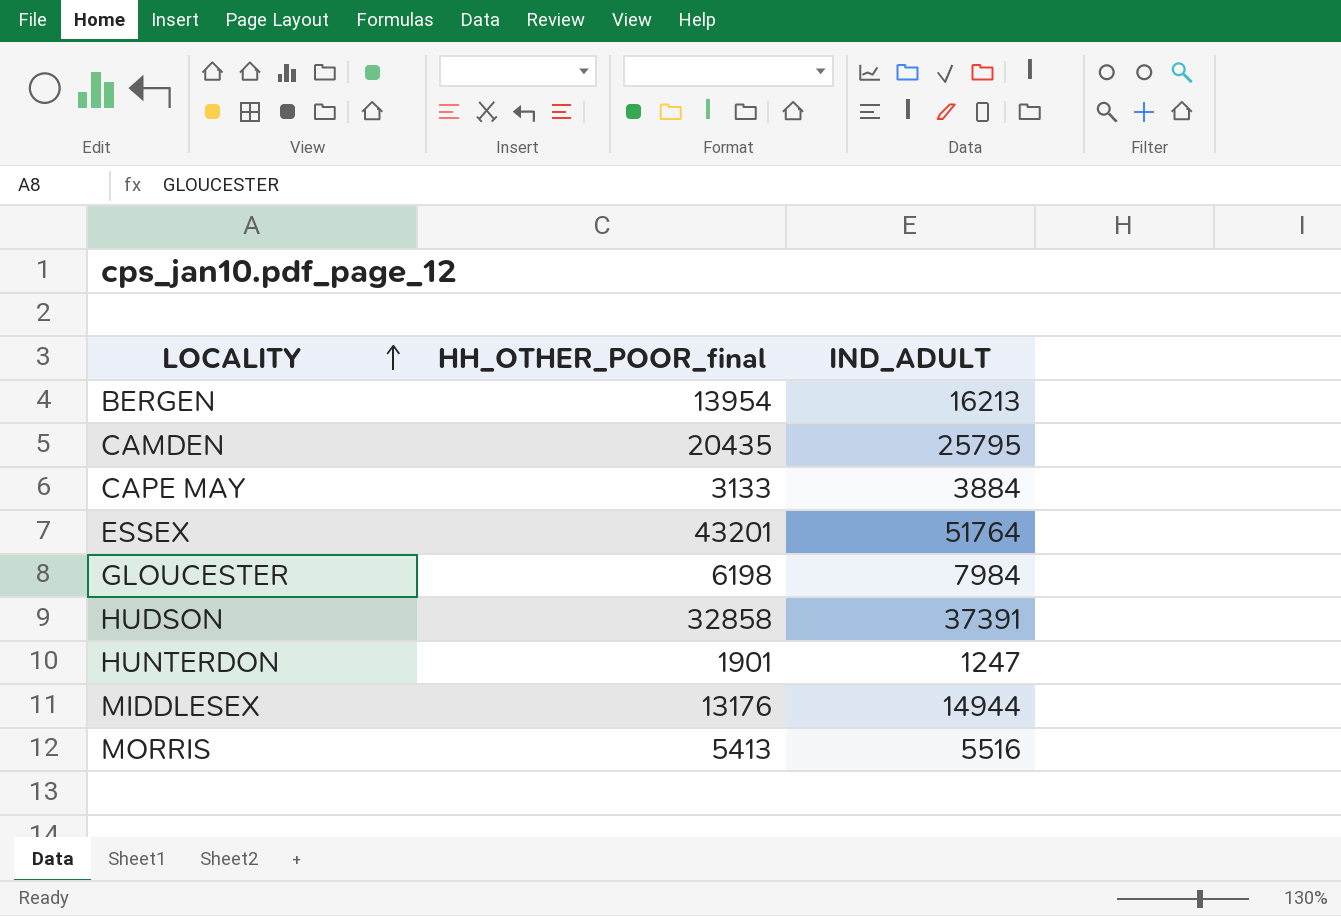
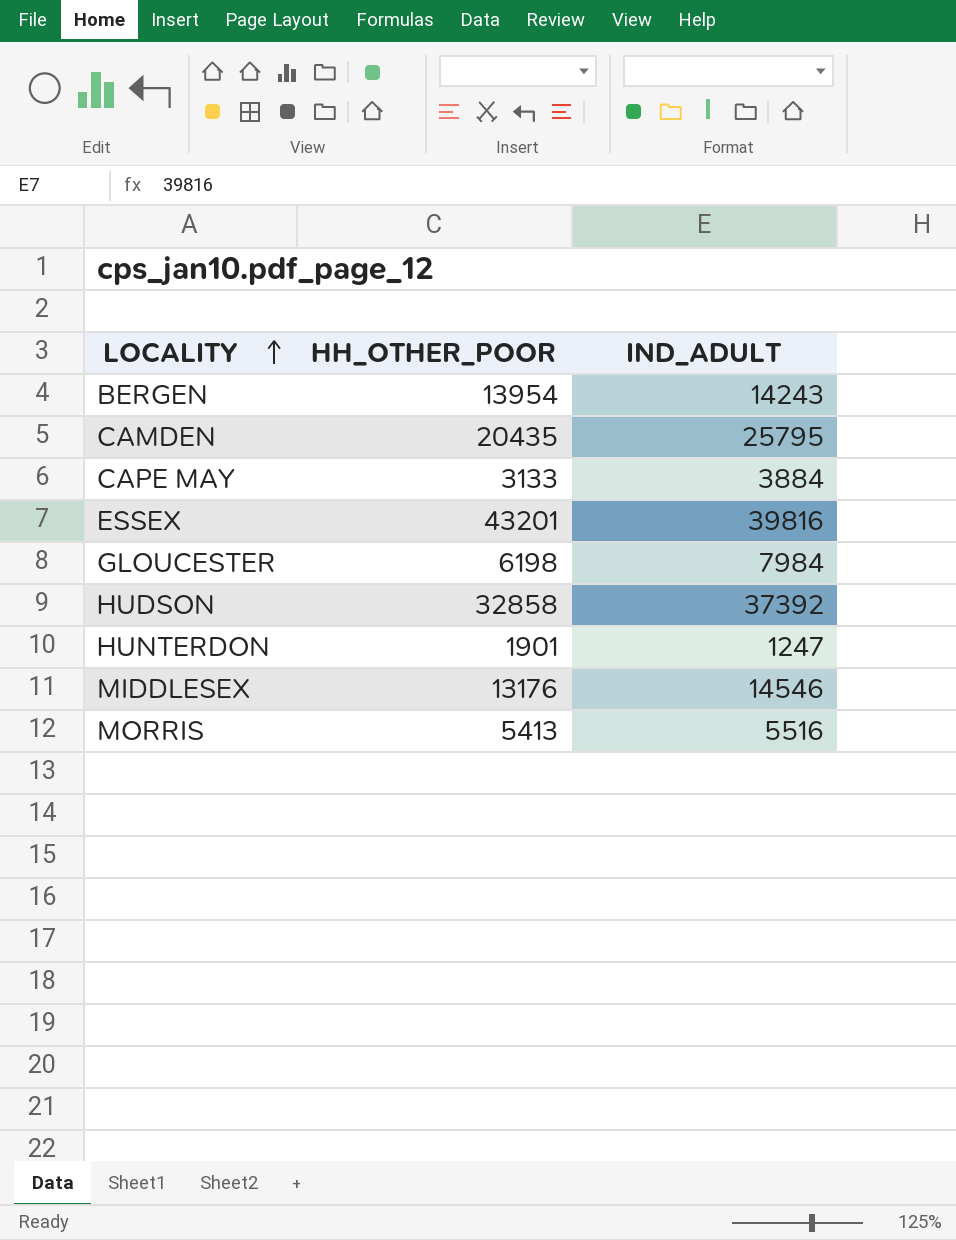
column name: HH_OTHER_POOR_final -> HH_OTHER_POOR
BERGEN | IND_ADULT: 16213 -> 14243
ESSEX | IND_ADULT: 51764 -> 39816
HUDSON | IND_ADULT: 37391 -> 37392
MIDDLESEX | IND_ADULT: 14944 -> 14546

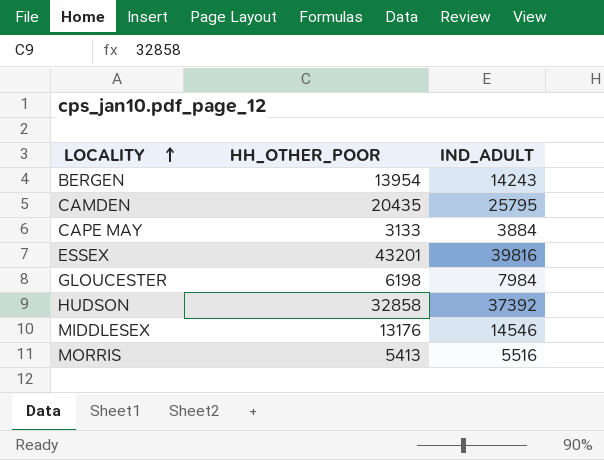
row HUNTERDON: 1901 | 1247 -> none

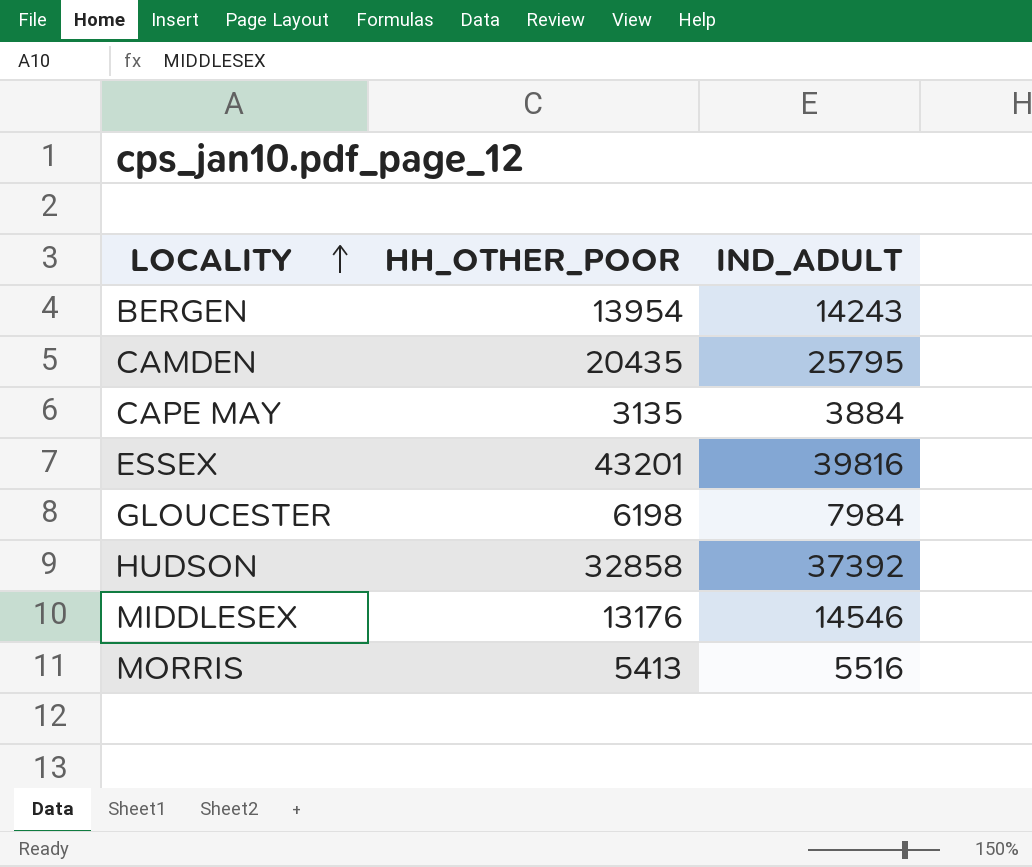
CAPE MAY | HH_OTHER_POOR: 3133 -> 3135

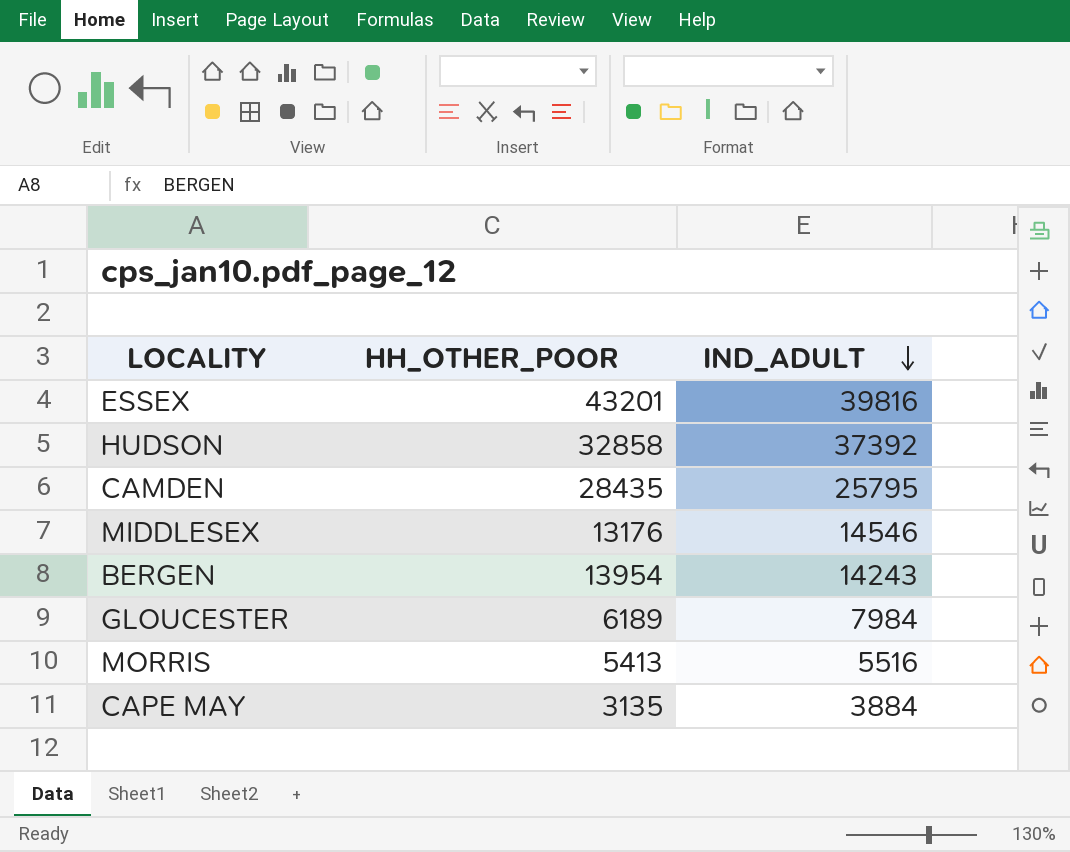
row order: LOCALITY ascending -> IND_ADULT descending
CAMDEN | HH_OTHER_POOR: 20435 -> 28435
GLOUCESTER | HH_OTHER_POOR: 6198 -> 6189

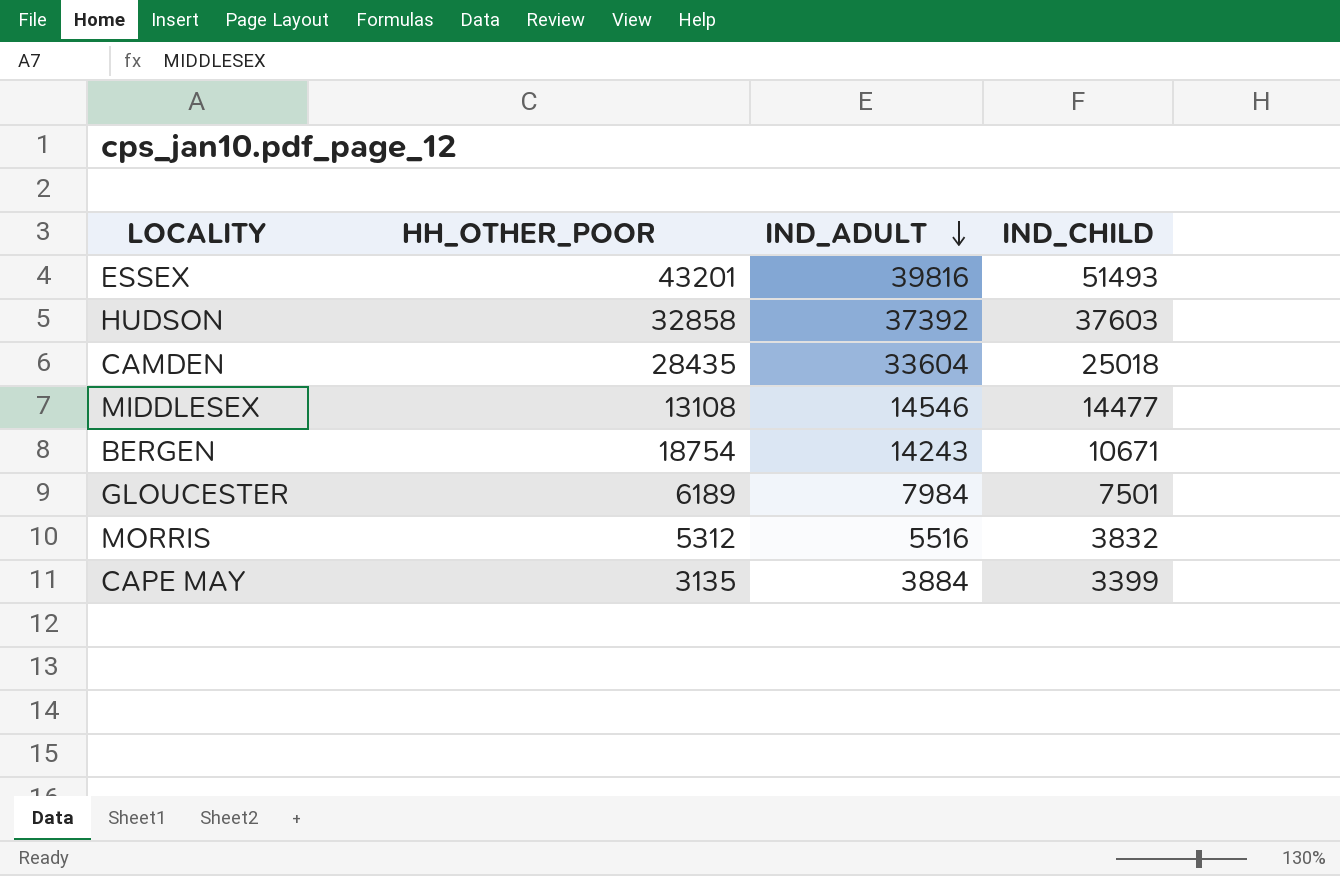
column IND_CHILD | position: none -> 4
CAMDEN | IND_ADULT: 25795 -> 33604
MIDDLESEX | HH_OTHER_POOR: 13176 -> 13108
BERGEN | HH_OTHER_POOR: 13954 -> 18754
MORRIS | HH_OTHER_POOR: 5413 -> 5312

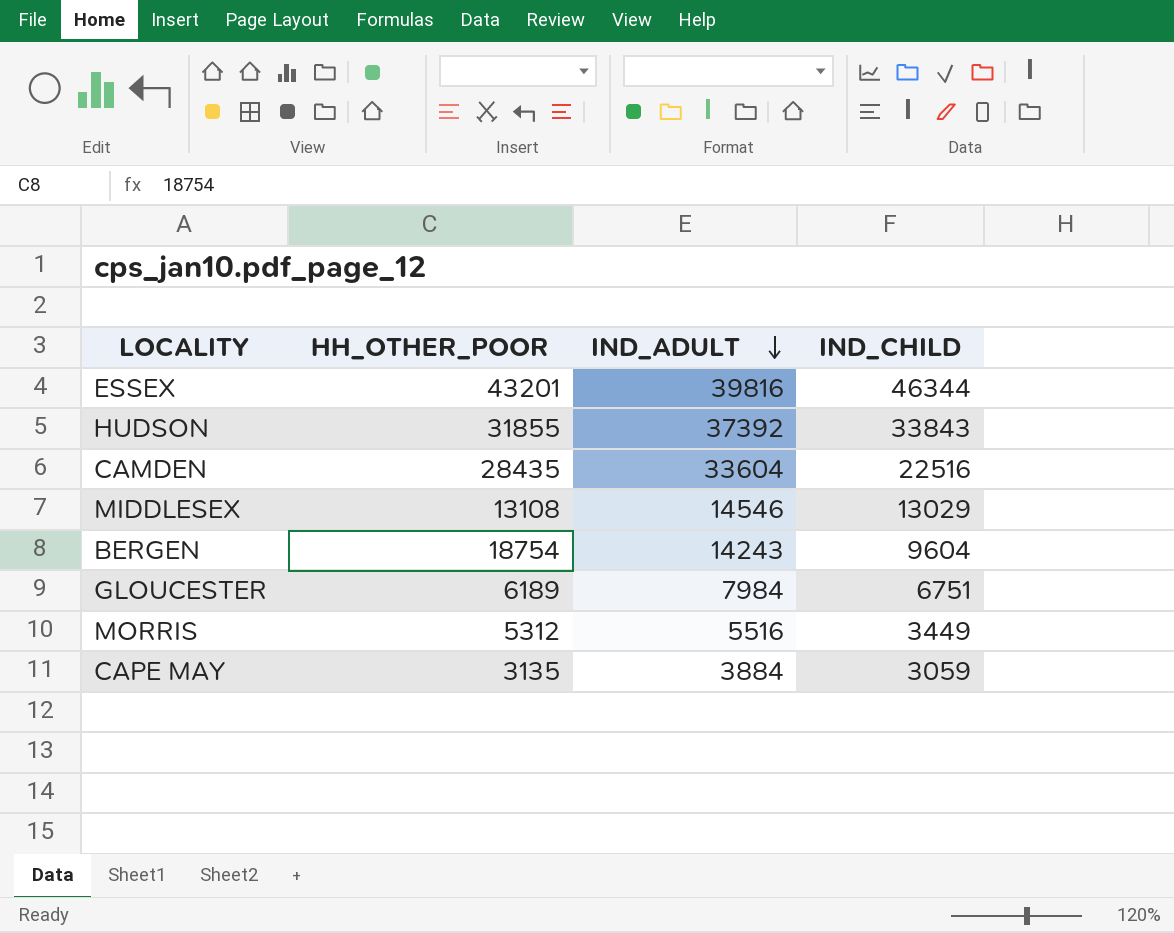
ESSEX | IND_CHILD: 51493 -> 46344
HUDSON | HH_OTHER_POOR: 32858 -> 31855
HUDSON | IND_CHILD: 37603 -> 33843
CAMDEN | IND_CHILD: 25018 -> 22516
MIDDLESEX | IND_CHILD: 14477 -> 13029
BERGEN | IND_CHILD: 10671 -> 9604
GLOUCESTER | IND_CHILD: 7501 -> 6751
MORRIS | IND_CHILD: 3832 -> 3449
CAPE MAY | IND_CHILD: 3399 -> 3059

